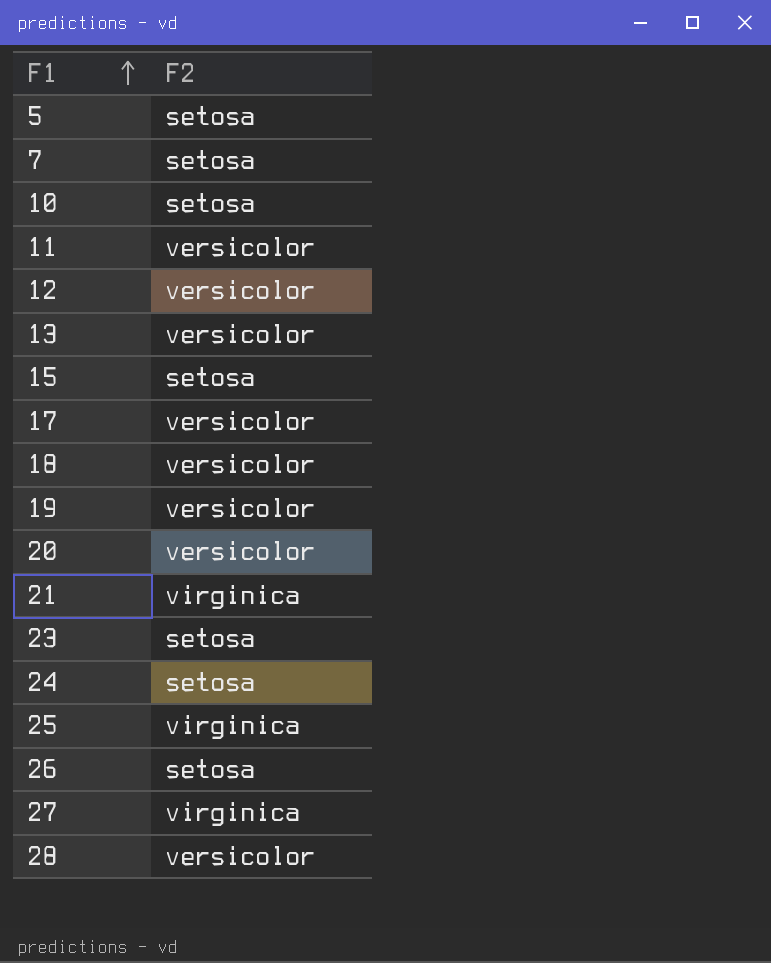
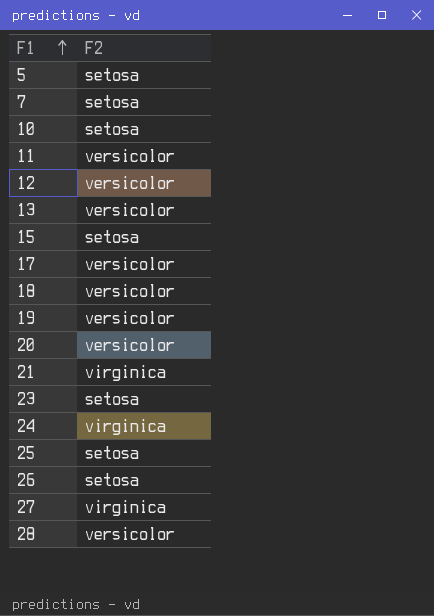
24 | F2: setosa -> virginica
25 | F2: virginica -> setosa

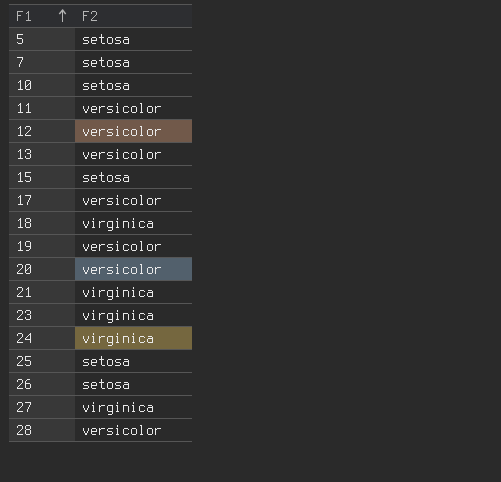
18 | F2: versicolor -> virginica
23 | F2: setosa -> virginica

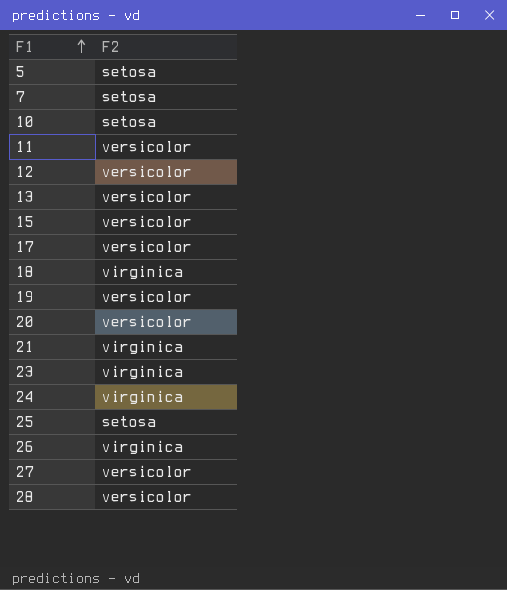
15 | F2: setosa -> versicolor
26 | F2: setosa -> virginica
27 | F2: virginica -> versicolor

